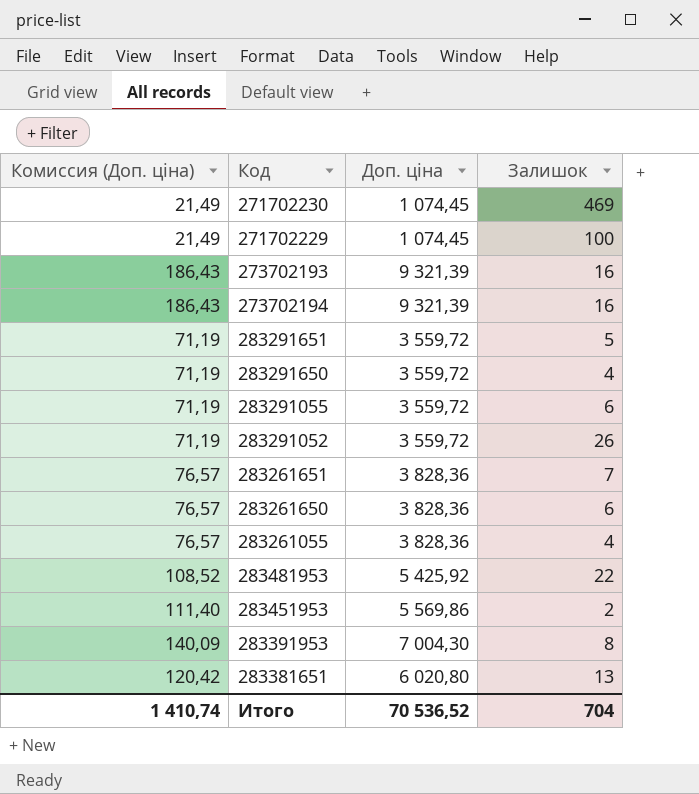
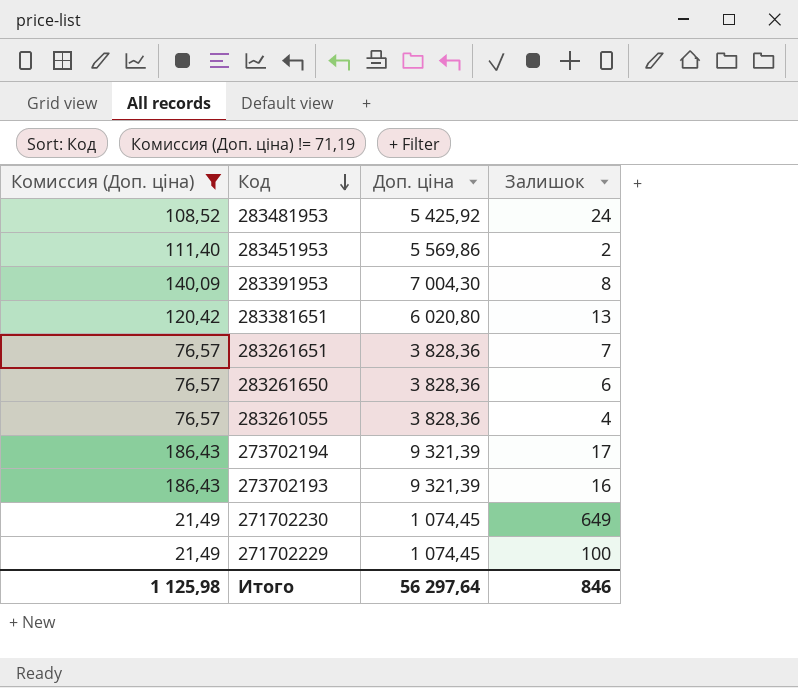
filter: none -> Комиссия (Доп. ціна) != 71,19
row order: none -> Код descending
283481953 | Залишок: 22 -> 24
273702194 | Залишок: 16 -> 17
271702230 | Залишок: 469 -> 649
Итого | Комиссия (Доп. ціна): 1 410,74 -> 1 125,98
Итого | Доп. ціна: 70 536,52 -> 56 297,64
Итого | Залишок: 704 -> 846

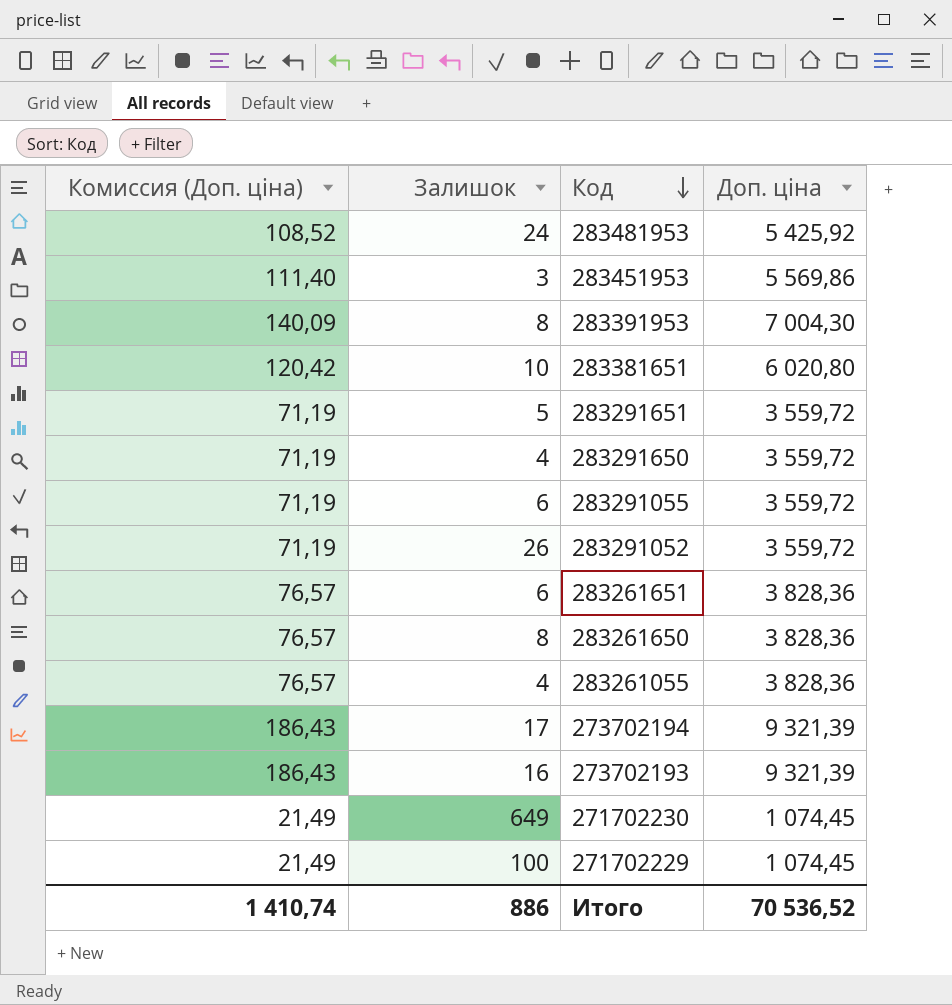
filter: Комиссия (Доп. ціна) != 71,19 -> none
column Залишок | position: 4 -> 2
283451953 | Залишок: 2 -> 3
283381651 | Залишок: 13 -> 10
283261651 | Залишок: 7 -> 6
283261650 | Залишок: 6 -> 8
Итого | Комиссия (Доп. ціна): 1 125,98 -> 1 410,74
Итого | Залишок: 846 -> 886
Итого | Доп. ціна: 56 297,64 -> 70 536,52

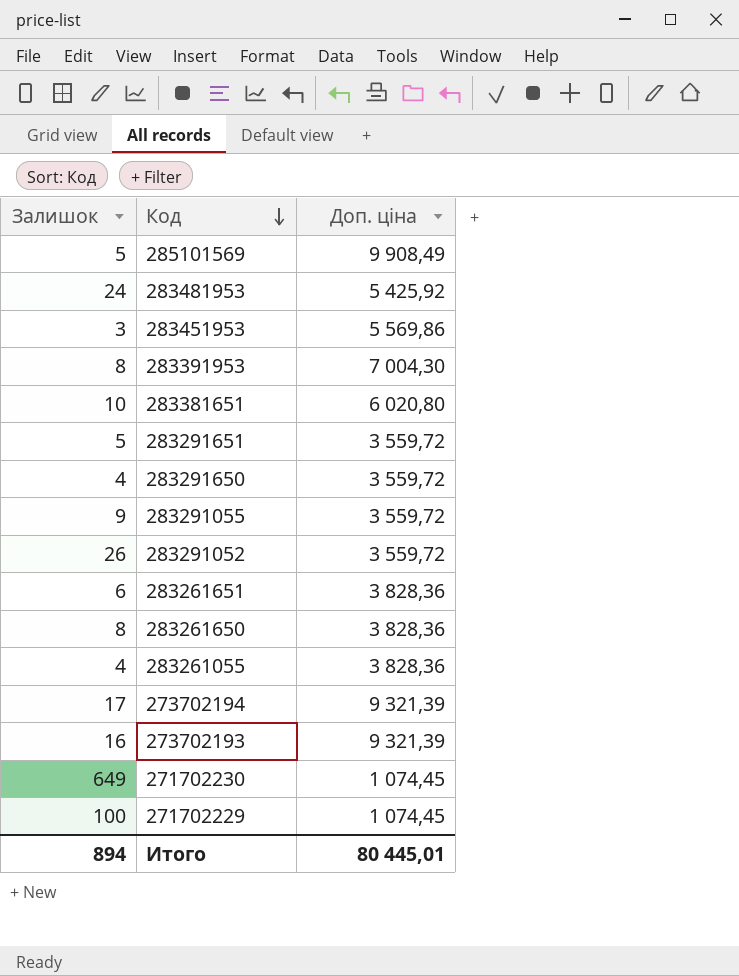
column Комиссия (Доп. ціна) | formula: [Доп. ціна] * 0,02 -> none
row 285101569: none -> 5 | 9 908,49
283291055 | Залишок: 6 -> 9
Итого | Залишок: 886 -> 894
Итого | Доп. ціна: 70 536,52 -> 80 445,01

